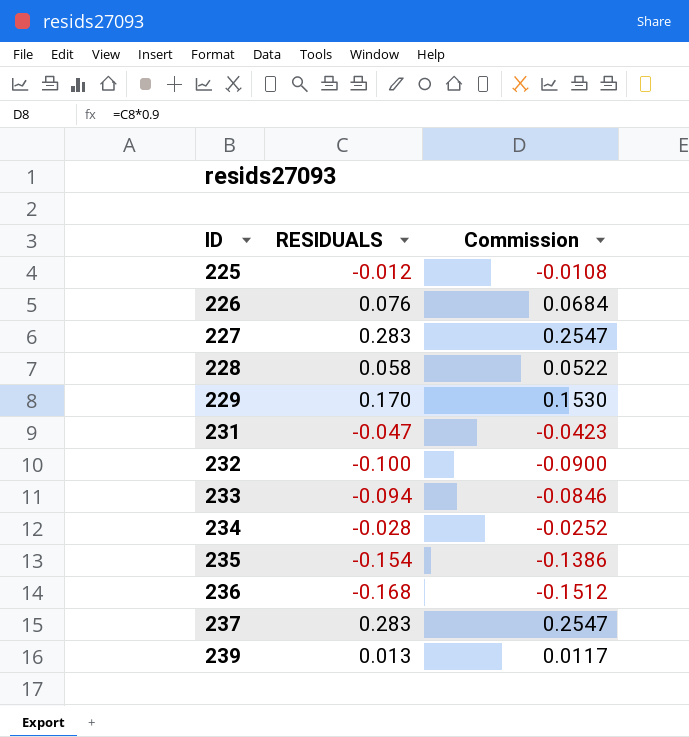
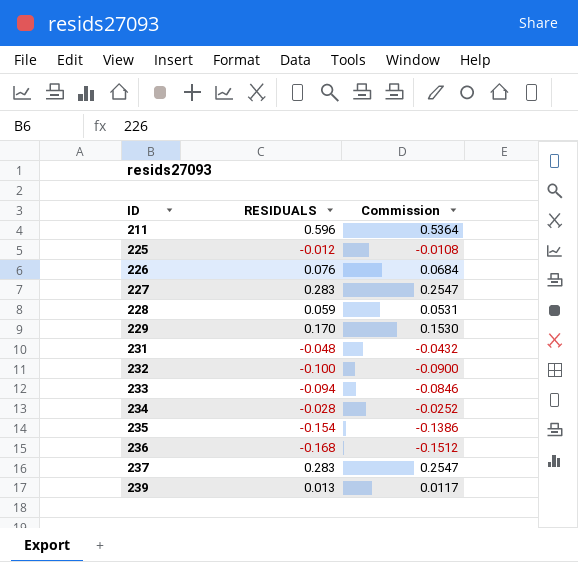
row 211: none -> 0.596 | 0.5364
228 | RESIDUALS: 0.058 -> 0.059
228 | Commission: 0.0522 -> 0.0531
231 | RESIDUALS: -0.047 -> -0.048
231 | Commission: -0.0423 -> -0.0432

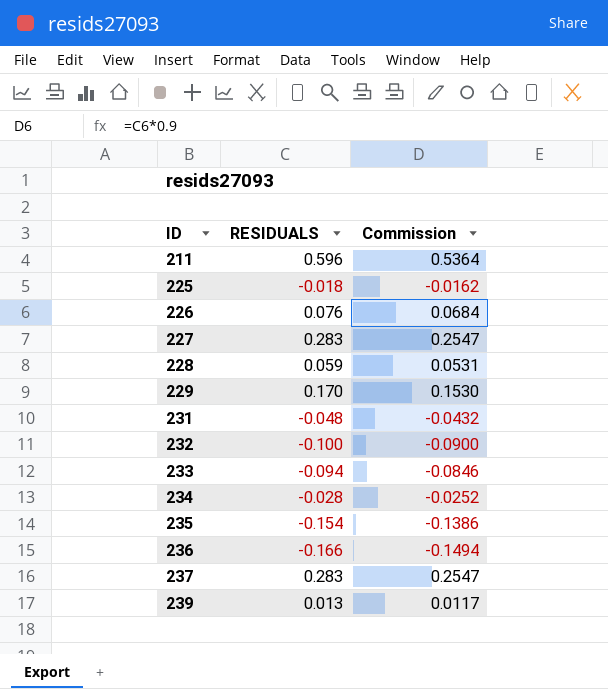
225 | RESIDUALS: -0.012 -> -0.018
225 | Commission: -0.0108 -> -0.0162
236 | RESIDUALS: -0.168 -> -0.166
236 | Commission: -0.1512 -> -0.1494

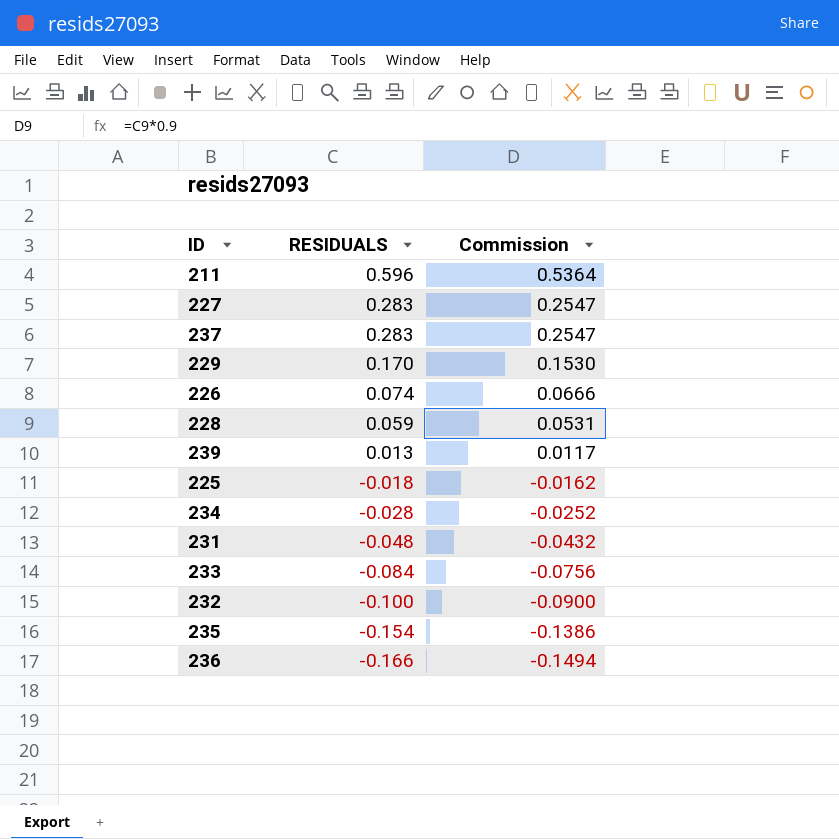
row order: ID ascending -> RESIDUALS descending
226 | RESIDUALS: 0.076 -> 0.074
226 | Commission: 0.0684 -> 0.0666
233 | RESIDUALS: -0.094 -> -0.084
233 | Commission: -0.0846 -> -0.0756

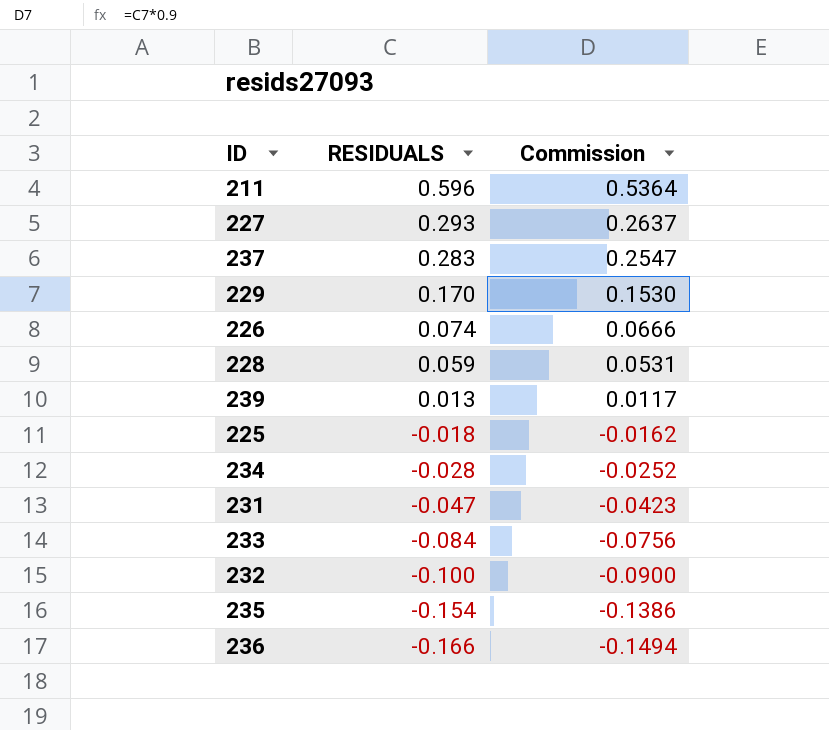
227 | RESIDUALS: 0.283 -> 0.293
227 | Commission: 0.2547 -> 0.2637
231 | RESIDUALS: -0.048 -> -0.047
231 | Commission: -0.0432 -> -0.0423

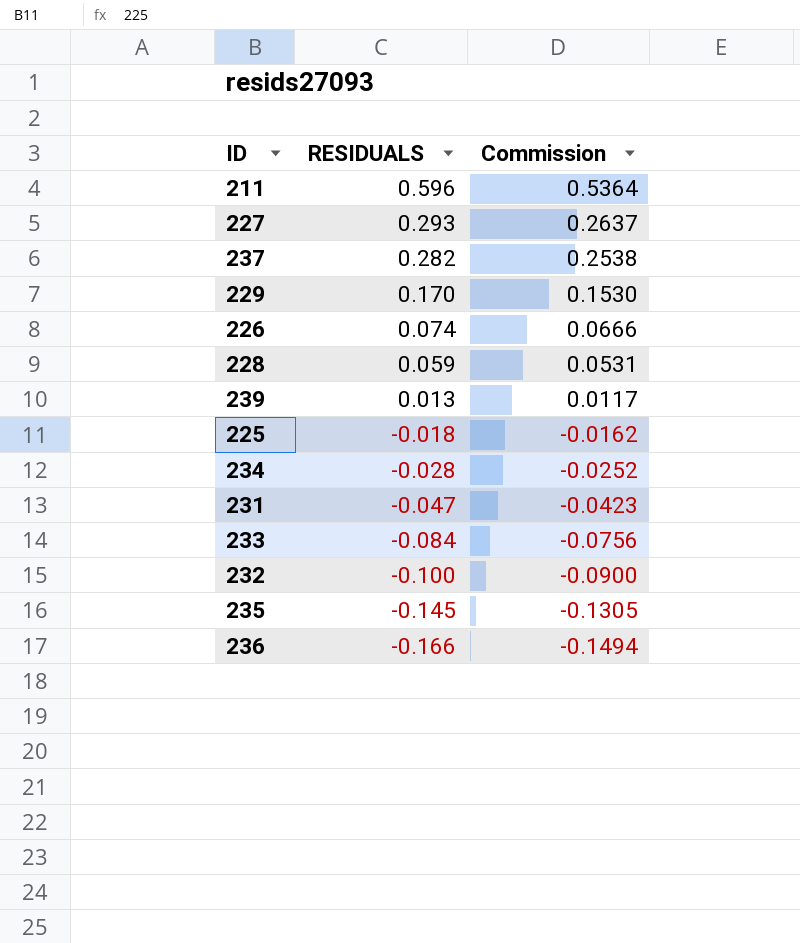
237 | RESIDUALS: 0.283 -> 0.282
237 | Commission: 0.2547 -> 0.2538
235 | RESIDUALS: -0.154 -> -0.145
235 | Commission: -0.1386 -> -0.1305

